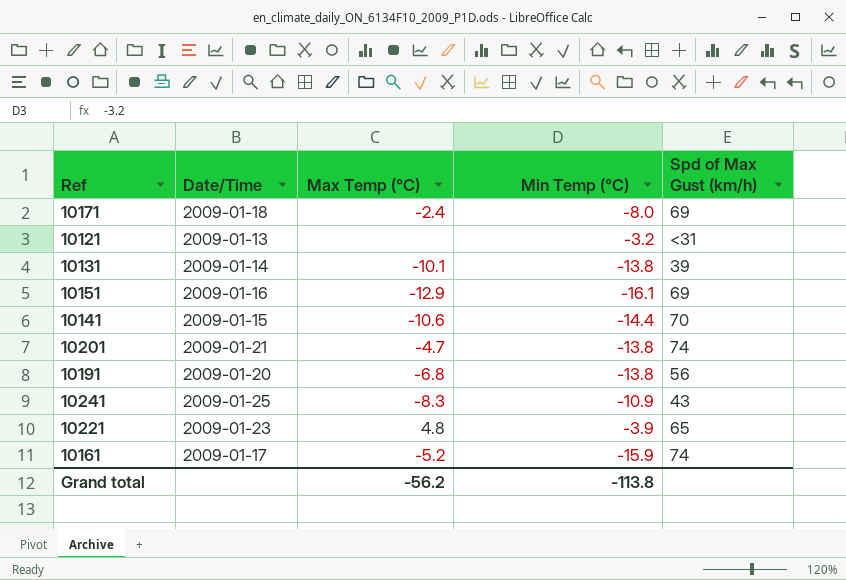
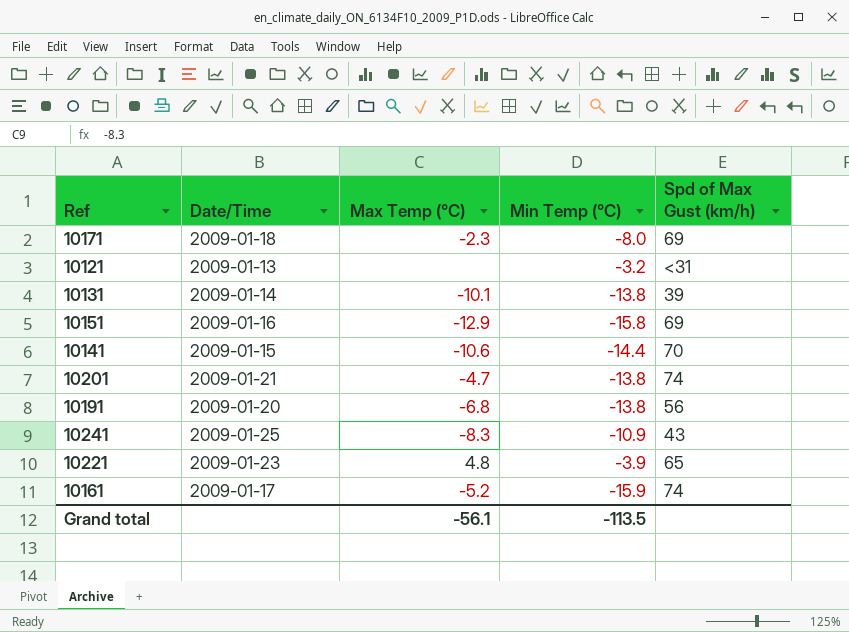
10171 | Max Temp (°C): -2.4 -> -2.3
10151 | Min Temp (°C): -16.1 -> -15.8
Grand total | Max Temp (°C): -56.2 -> -56.1
Grand total | Min Temp (°C): -113.8 -> -113.5

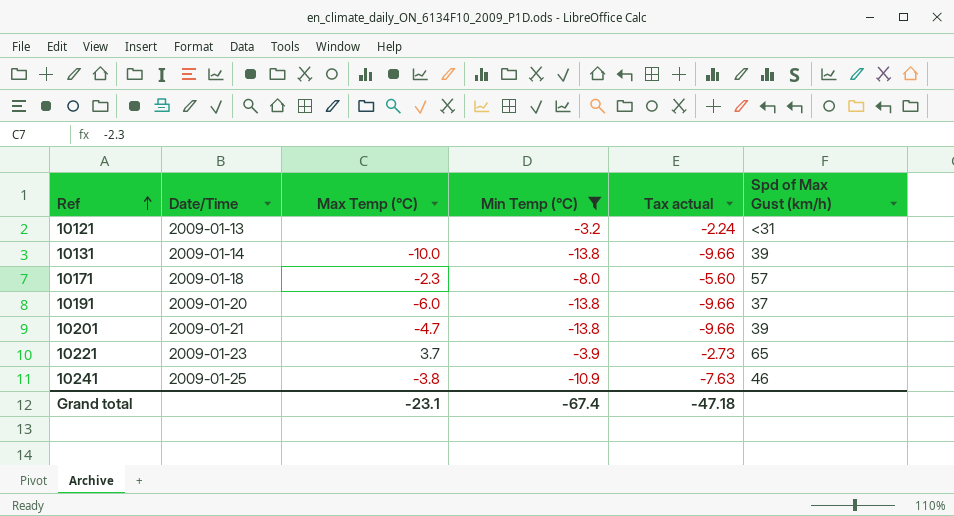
filter: none -> Min Temp (°C) >= -13.8
row order: none -> Ref ascending
column Tax actual | formula: none -> [Min Temp (°C)] * 0.7
10131 | Max Temp (°C): -10.1 -> -10.0
10171 | Spd of Max Gust (km/h): 69 -> 57
10191 | Max Temp (°C): -6.8 -> -6.0
10191 | Spd of Max Gust (km/h): 56 -> 37
10201 | Spd of Max Gust (km/h): 74 -> 39
10221 | Max Temp (°C): 4.8 -> 3.7
10241 | Max Temp (°C): -8.3 -> -3.8
10241 | Spd of Max Gust (km/h): 43 -> 46
Grand total | Max Temp (°C): -56.1 -> -23.1
Grand total | Min Temp (°C): -113.5 -> -67.4

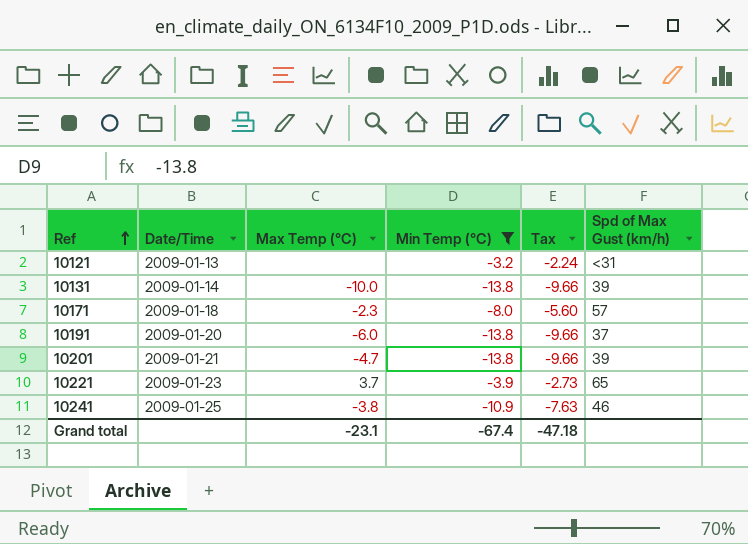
column name: Tax actual -> Tax

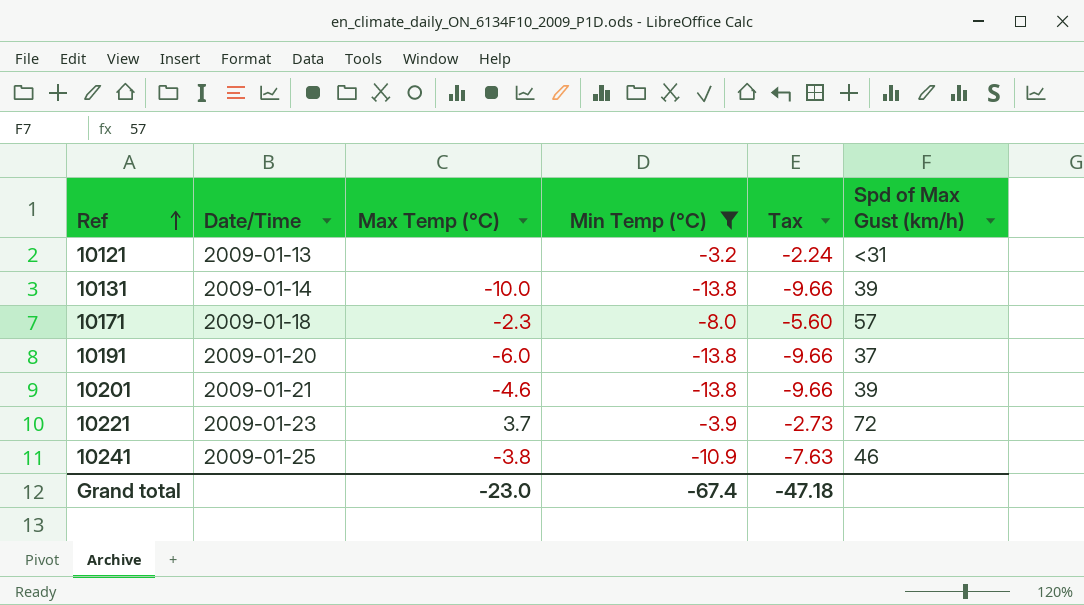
10201 | Max Temp (°C): -4.7 -> -4.6
10221 | Spd of Max Gust (km/h): 65 -> 72
Grand total | Max Temp (°C): -23.1 -> -23.0

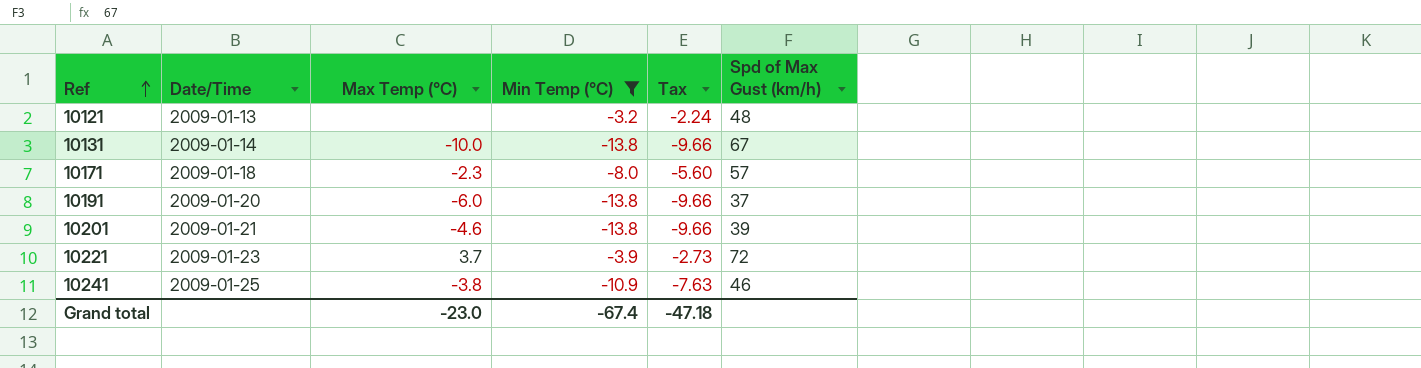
10121 | Spd of Max Gust (km/h): <31 -> 48
10131 | Spd of Max Gust (km/h): 39 -> 67

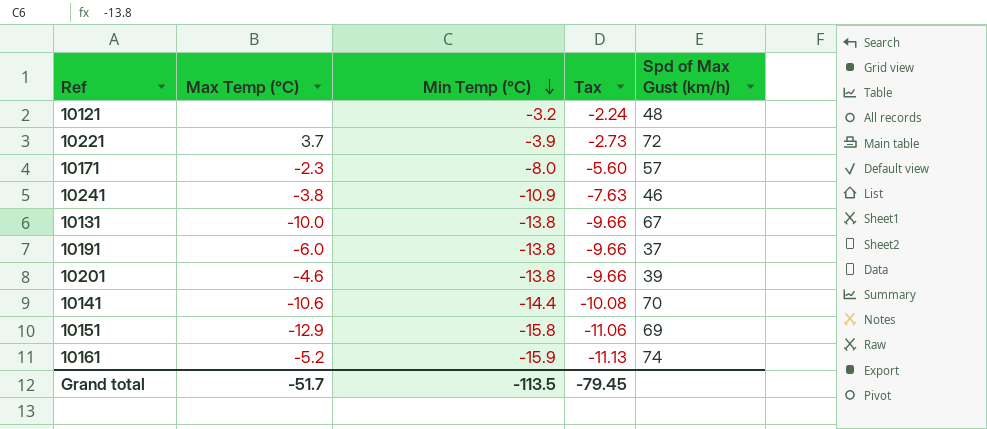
filter: Min Temp (°C) >= -13.8 -> none
row order: Ref ascending -> Min Temp (°C) descending
column Date/Time | position: 2 -> none
Grand total | Max Temp (°C): -23.0 -> -51.7
Grand total | Min Temp (°C): -67.4 -> -113.5
Grand total | Tax: -47.18 -> -79.45

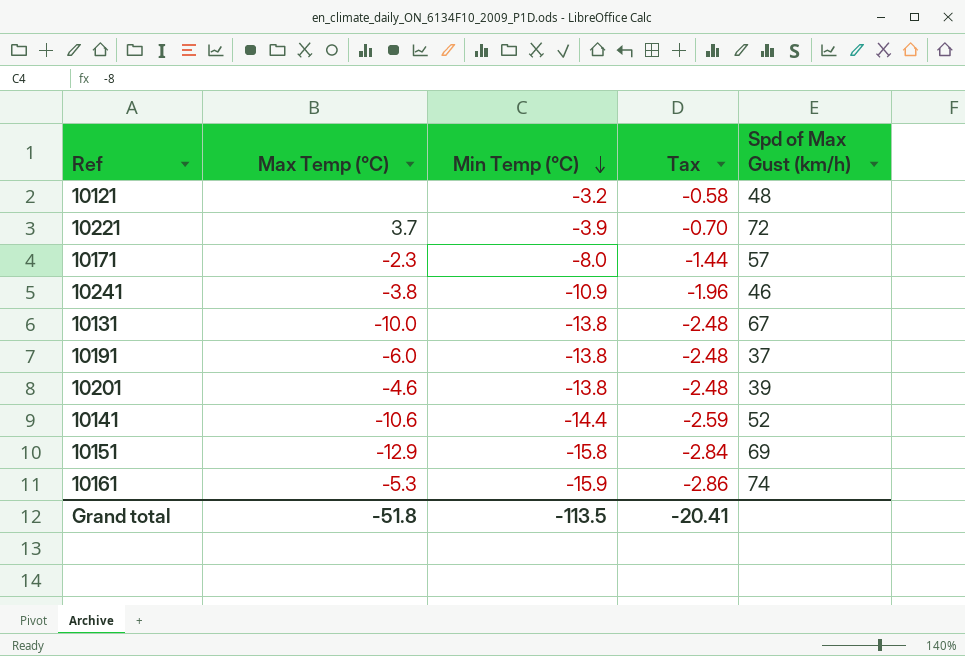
column Tax | formula: [Min Temp (°C)] * 0.7 -> [Min Temp (°C)] * 0.18
10141 | Spd of Max Gust (km/h): 70 -> 52
10161 | Max Temp (°C): -5.2 -> -5.3
Grand total | Max Temp (°C): -51.7 -> -51.8
Grand total | Tax: -79.45 -> -20.41

